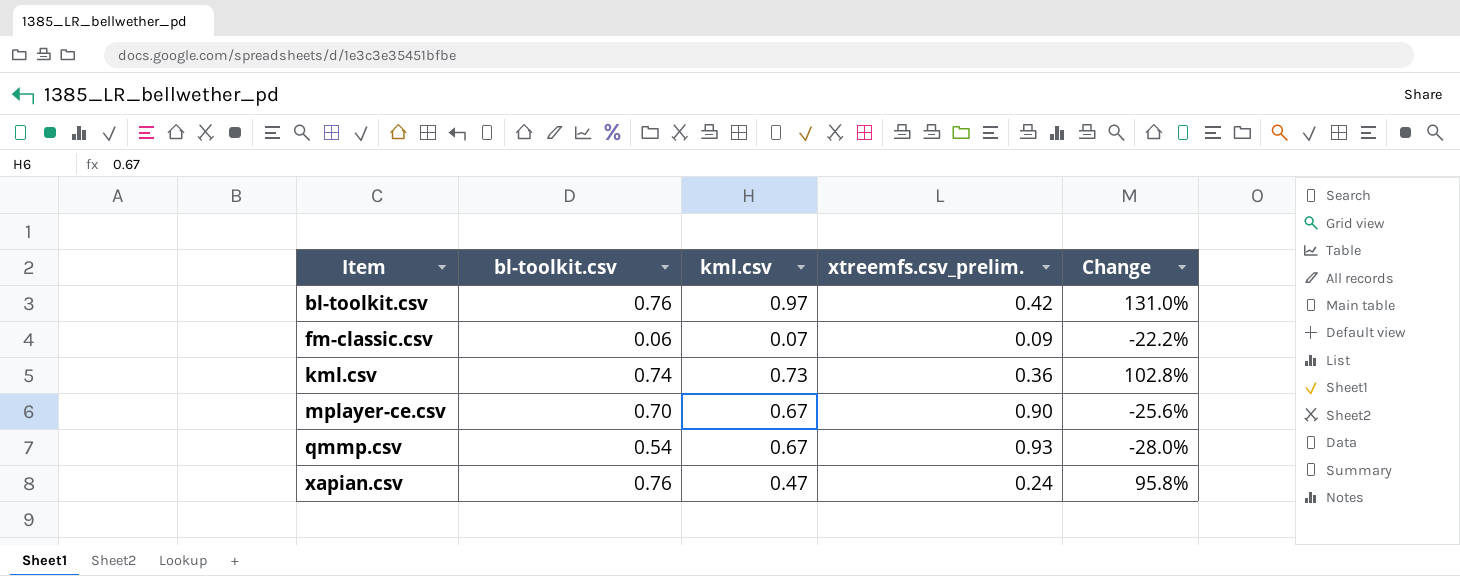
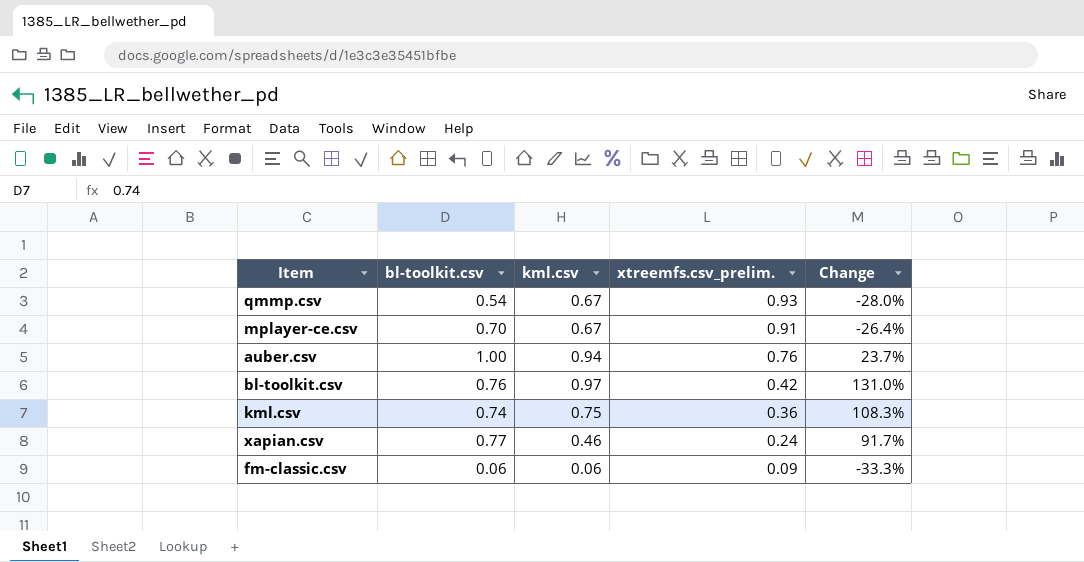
row order: Item ascending -> xtreemfs.csv_prelim. descending
mplayer-ce.csv | xtreemfs.csv_prelim.: 0.90 -> 0.91
mplayer-ce.csv | Change: -25.6% -> -26.4%
row auber.csv: none -> 1.00 | 0.94 | 0.76 | 23.7%
kml.csv | kml.csv: 0.73 -> 0.75
kml.csv | Change: 102.8% -> 108.3%
xapian.csv | bl-toolkit.csv: 0.76 -> 0.77
xapian.csv | kml.csv: 0.47 -> 0.46
xapian.csv | Change: 95.8% -> 91.7%
fm-classic.csv | kml.csv: 0.07 -> 0.06
fm-classic.csv | Change: -22.2% -> -33.3%

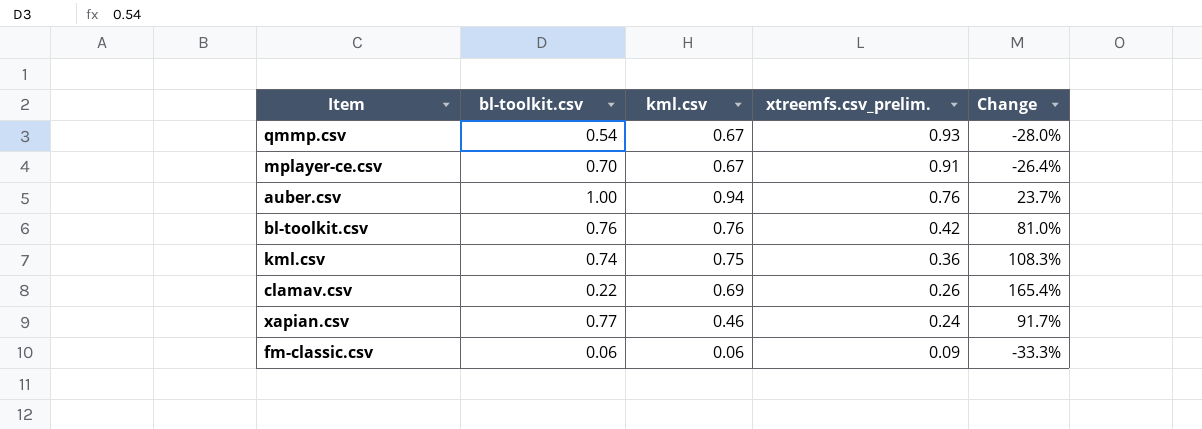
bl-toolkit.csv | kml.csv: 0.97 -> 0.76
bl-toolkit.csv | Change: 131.0% -> 81.0%
row clamav.csv: none -> 0.22 | 0.69 | 0.26 | 165.4%

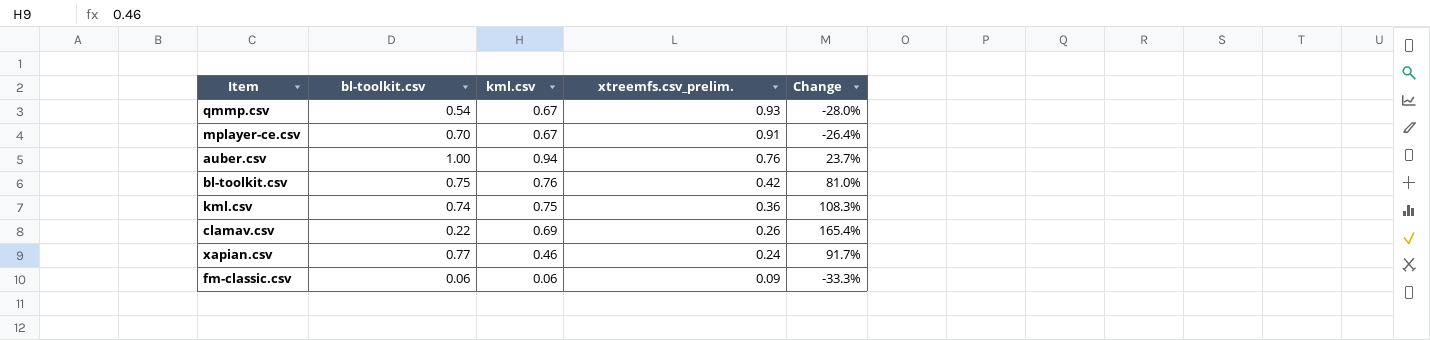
bl-toolkit.csv | bl-toolkit.csv: 0.76 -> 0.75

